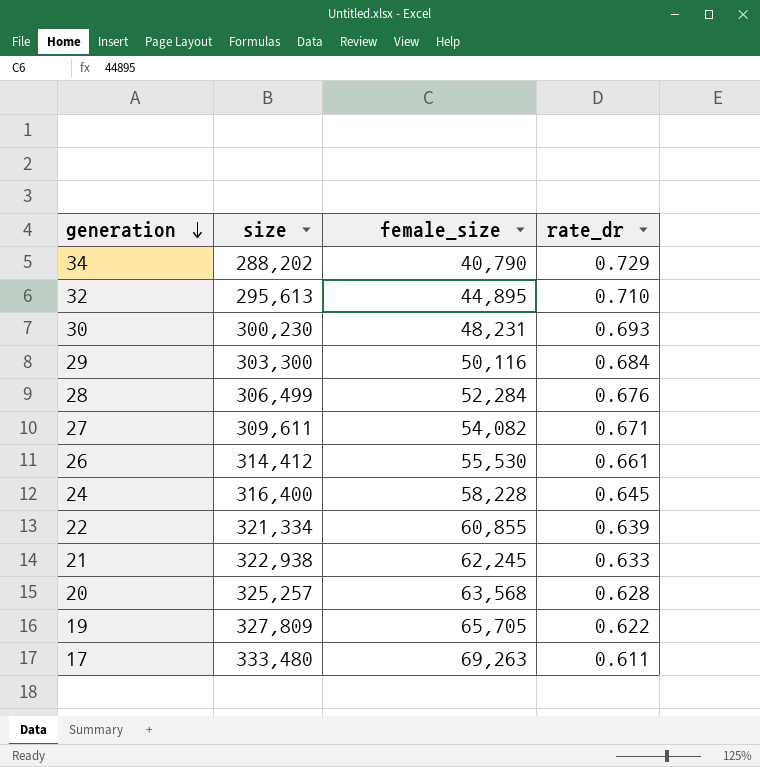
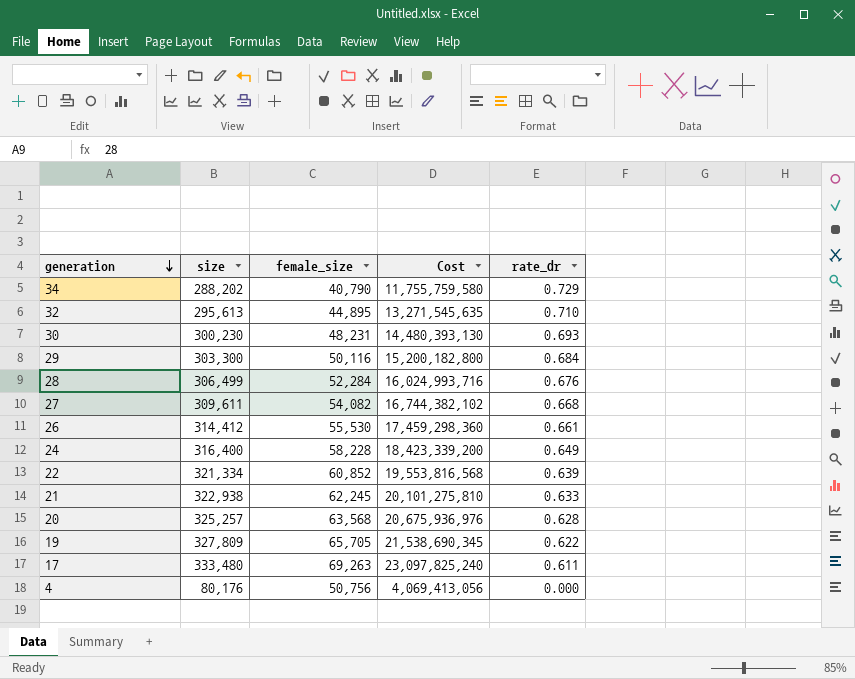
column Cost | formula: none -> [size] * [female_size]
27 | rate_dr: 0.671 -> 0.668
24 | rate_dr: 0.645 -> 0.649
22 | female_size: 60,855 -> 60,852
row 4: none -> 80,176 | 50,756 | 4,069,413,056 | 0.000

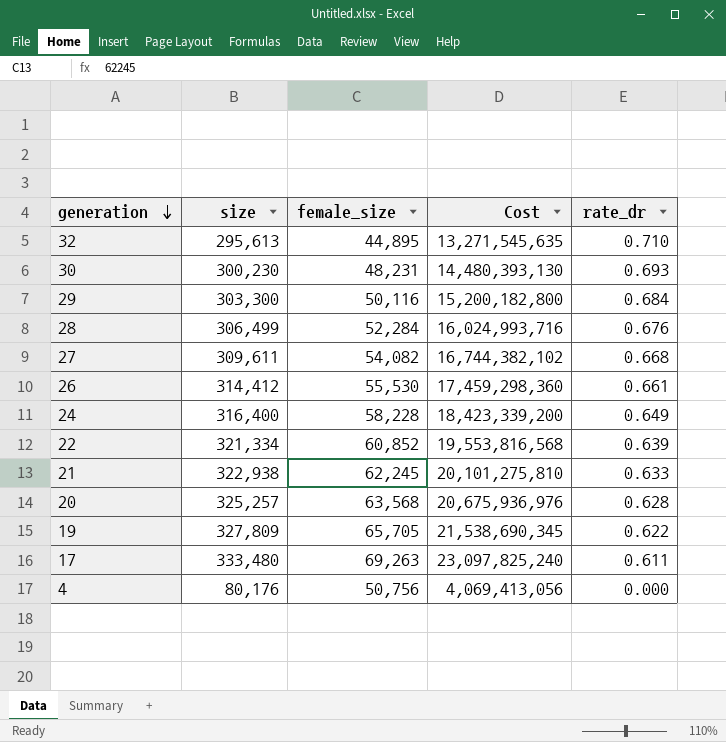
row 34: 288,202 | 40,790 | 11,755,759,580 | 0.729 -> none

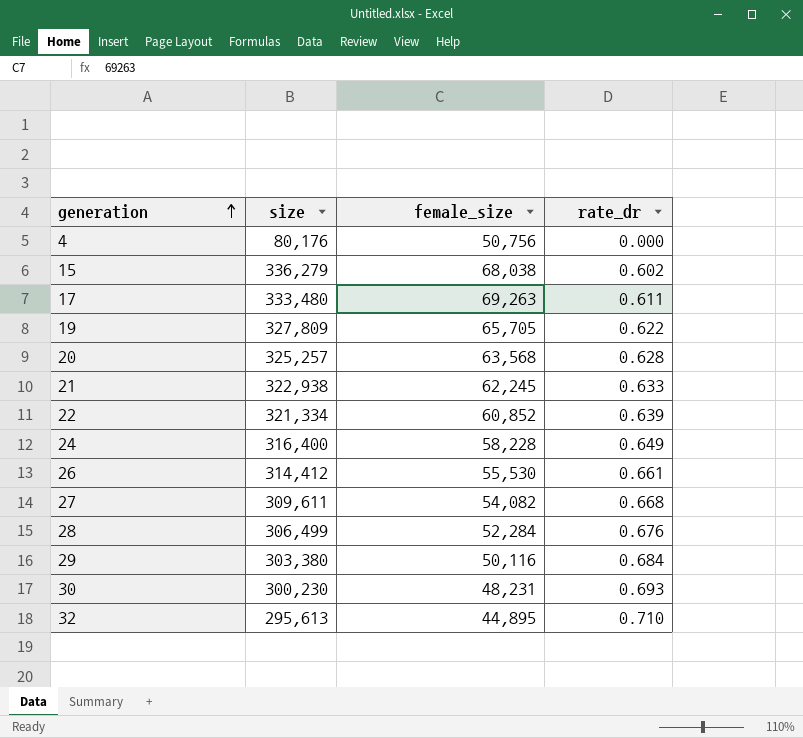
row order: generation descending -> generation ascending
column Cost | formula: [size] * [female_size] -> none
row 15: none -> 336,279 | 68,038 | 0.602
29 | size: 303,300 -> 303,380

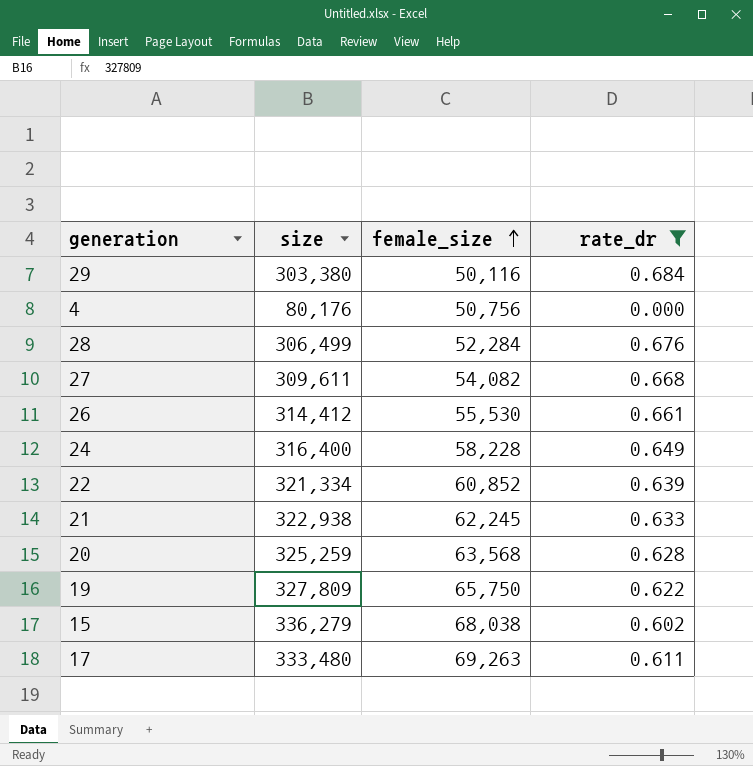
filter: none -> rate_dr <= 0.684
row order: generation ascending -> female_size ascending
20 | size: 325,257 -> 325,259
19 | female_size: 65,705 -> 65,750

